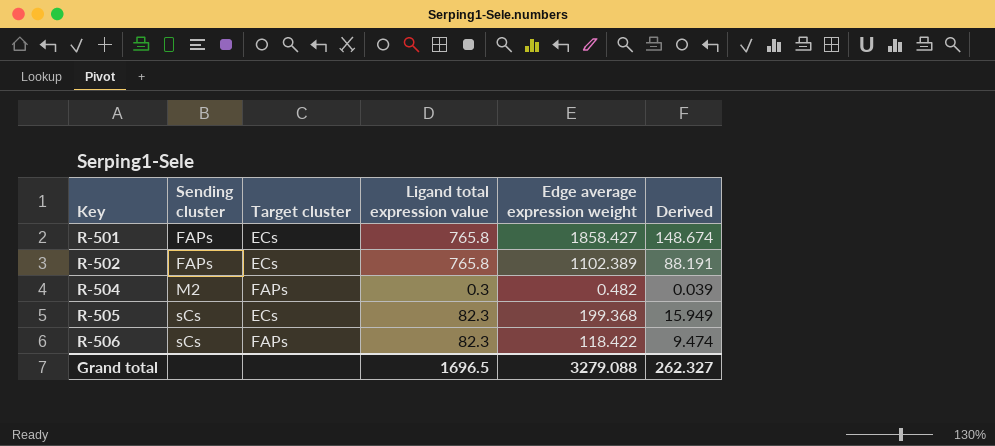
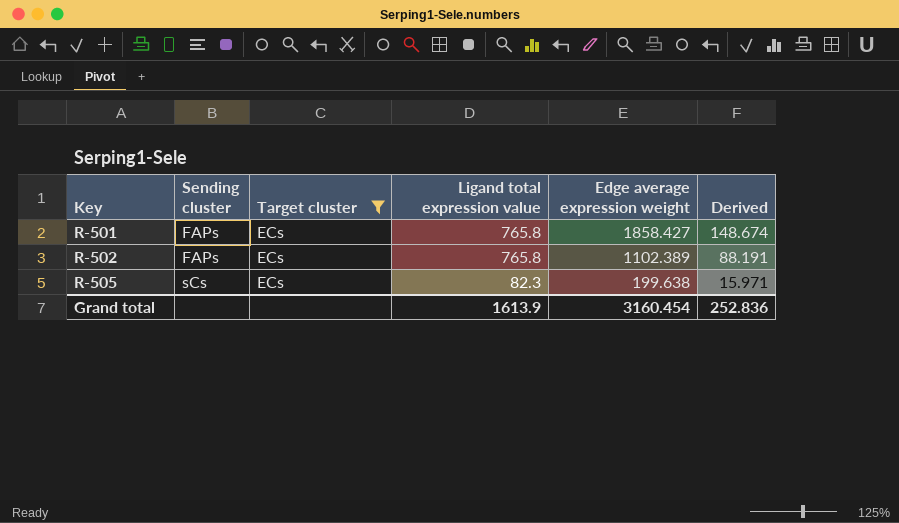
filter: none -> Target cluster = ECs
R-505 | Edge average expression weight: 199.368 -> 199.638
R-505 | Derived: 15.949 -> 15.971
Grand total | Ligand total expression value: 1696.5 -> 1613.9
Grand total | Edge average expression weight: 3279.088 -> 3160.454
Grand total | Derived: 262.327 -> 252.836

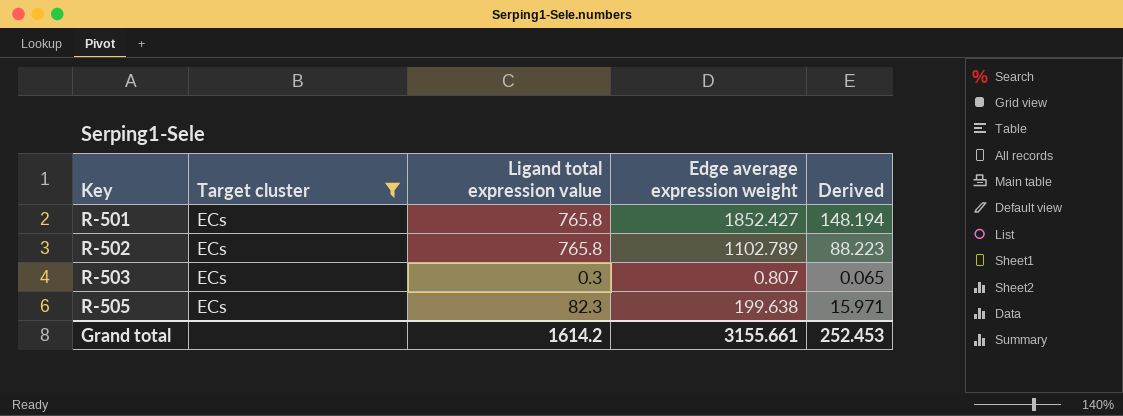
column Sending cluster | position: 2 -> none
R-501 | Edge average expression weight: 1858.427 -> 1852.427
R-501 | Derived: 148.674 -> 148.194
R-502 | Edge average expression weight: 1102.389 -> 1102.789
R-502 | Derived: 88.191 -> 88.223
row R-503: none -> ECs | 0.3 | 0.807 | 0.065
Grand total | Ligand total expression value: 1613.9 -> 1614.2
Grand total | Edge average expression weight: 3160.454 -> 3155.661
Grand total | Derived: 252.836 -> 252.453

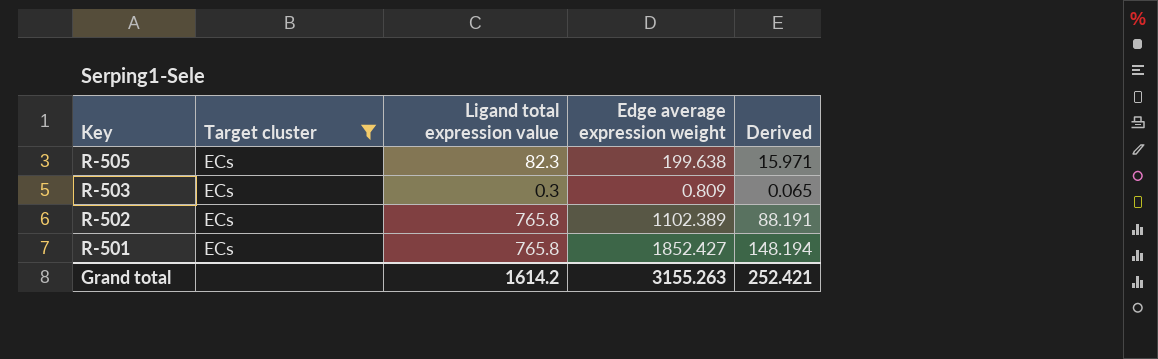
row order: Key ascending -> Key descending
R-503 | Edge average expression weight: 0.807 -> 0.809
R-502 | Edge average expression weight: 1102.789 -> 1102.389
R-502 | Derived: 88.223 -> 88.191
Grand total | Edge average expression weight: 3155.661 -> 3155.263
Grand total | Derived: 252.453 -> 252.421

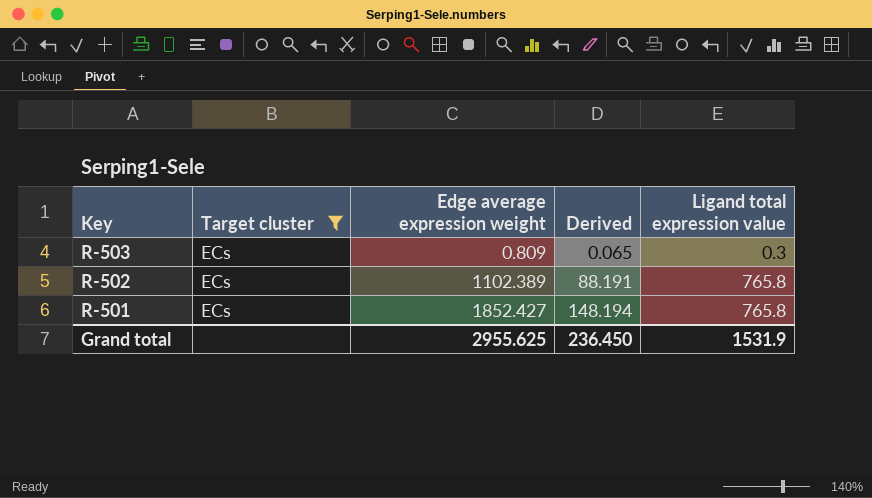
column Ligand total expression value | position: 3 -> 5
row R-505: ECs | 82.3 | 199.638 | 15.971 -> none
Grand total | Edge average expression weight: 3155.263 -> 2955.625
Grand total | Derived: 252.421 -> 236.450
Grand total | Ligand total expression value: 1614.2 -> 1531.9

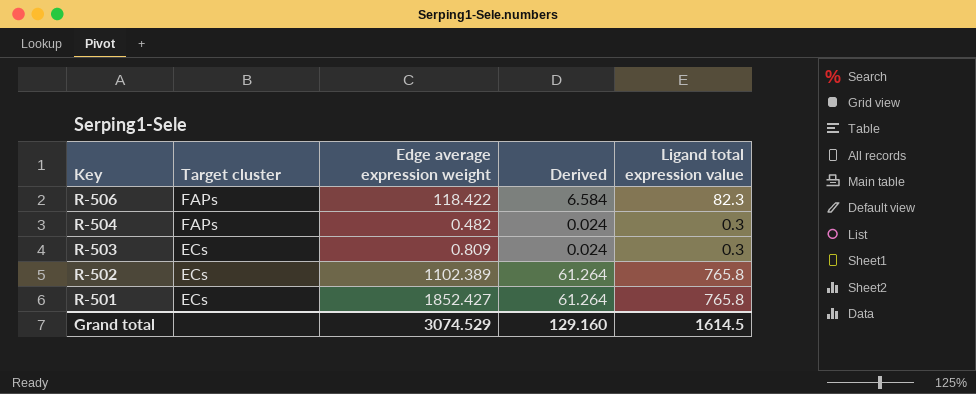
filter: Target cluster = ECs -> none
column Derived | formula: [Edge average expression weight] * 0.08 -> [Ligand total expression value] * 0.08
Grand total | Edge average expression weight: 2955.625 -> 3074.529
Grand total | Derived: 236.450 -> 129.160
Grand total | Ligand total expression value: 1531.9 -> 1614.5

